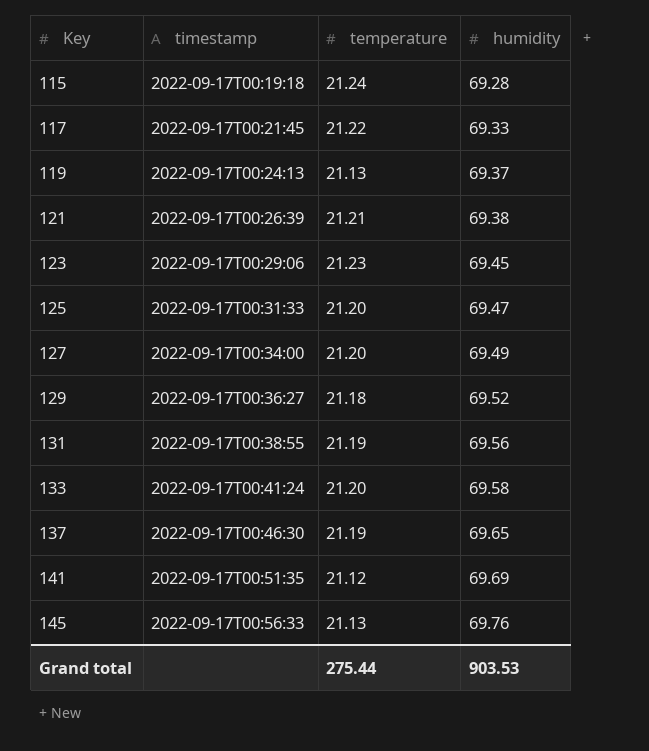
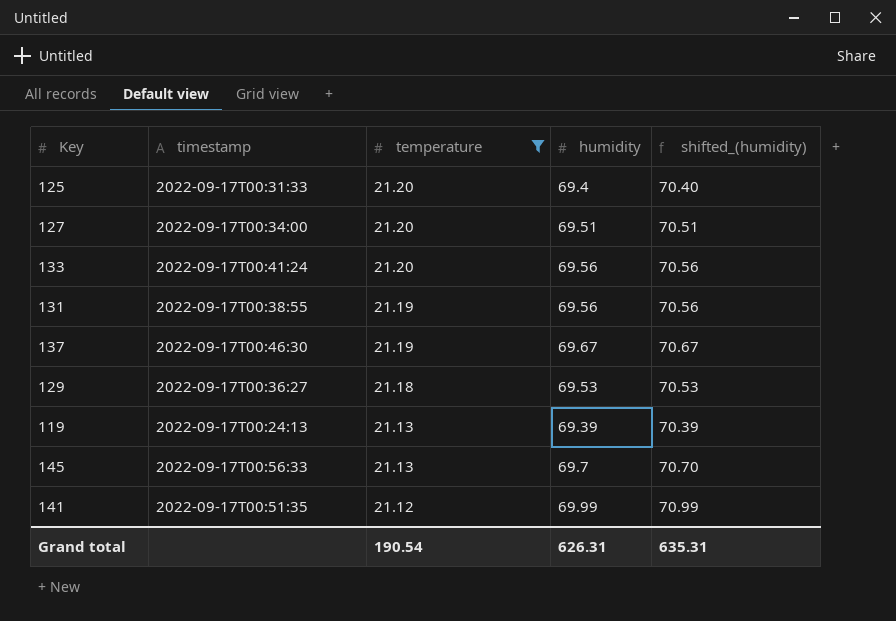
filter: none -> temperature <= 21.20
row order: Key ascending -> temperature descending
column shifted_(humidity) | formula: none -> [humidity] + 1
125 | humidity: 69.47 -> 69.4
127 | humidity: 69.49 -> 69.51
133 | humidity: 69.58 -> 69.56
137 | humidity: 69.65 -> 69.67
129 | humidity: 69.52 -> 69.53
119 | humidity: 69.37 -> 69.39
145 | humidity: 69.76 -> 69.7
141 | humidity: 69.69 -> 69.99
Grand total | temperature: 275.44 -> 190.54
Grand total | humidity: 903.53 -> 626.31

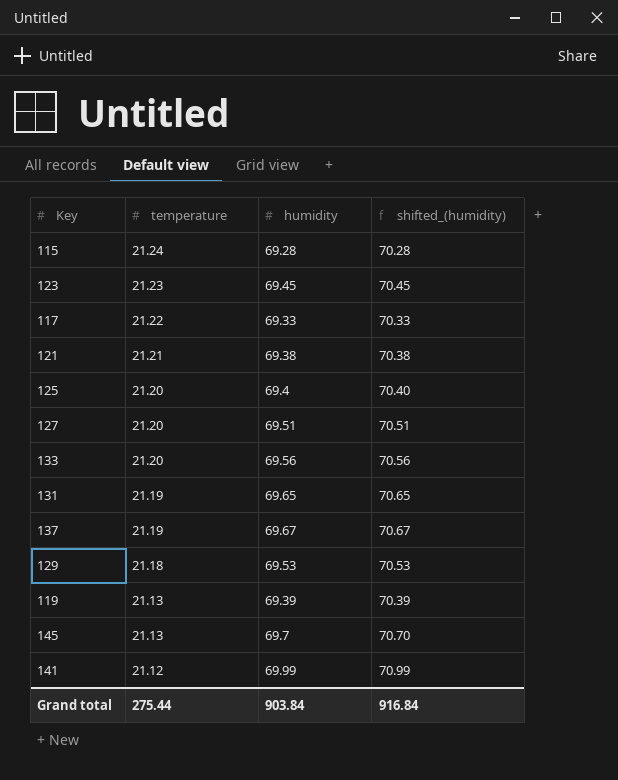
filter: temperature <= 21.20 -> none
column timestamp | position: 2 -> none
131 | humidity: 69.56 -> 69.65
131 | shifted_(humidity): 70.56 -> 70.65
Grand total | temperature: 190.54 -> 275.44
Grand total | humidity: 626.31 -> 903.84
Grand total | shifted_(humidity): 635.31 -> 916.84

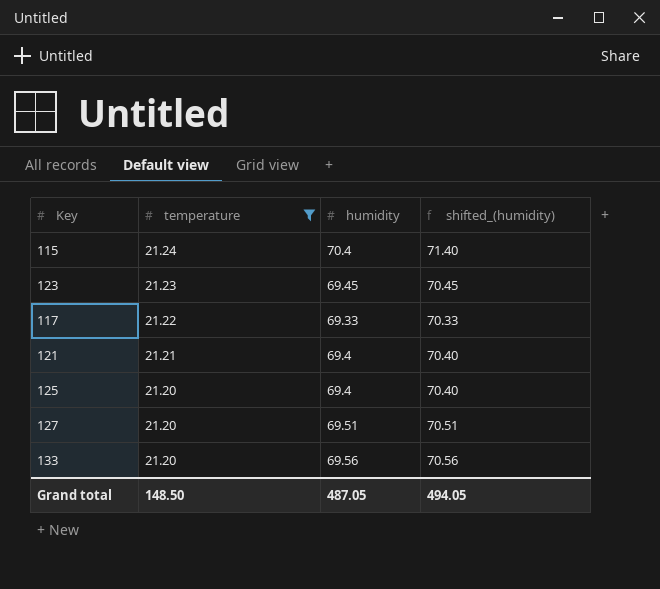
filter: none -> temperature >= 21.20
115 | humidity: 69.28 -> 70.4
115 | shifted_(humidity): 70.28 -> 71.40
121 | humidity: 69.38 -> 69.4
121 | shifted_(humidity): 70.38 -> 70.40
Grand total | temperature: 275.44 -> 148.50
Grand total | humidity: 903.84 -> 487.05
Grand total | shifted_(humidity): 916.84 -> 494.05

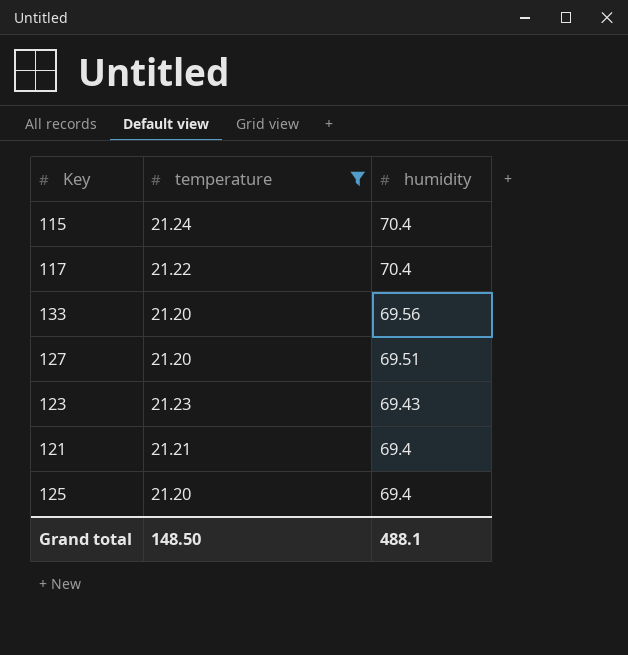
row order: temperature descending -> humidity descending
column shifted_(humidity) | formula: [humidity] + 1 -> none
117 | humidity: 69.33 -> 70.4
123 | humidity: 69.45 -> 69.43
Grand total | humidity: 487.05 -> 488.1

